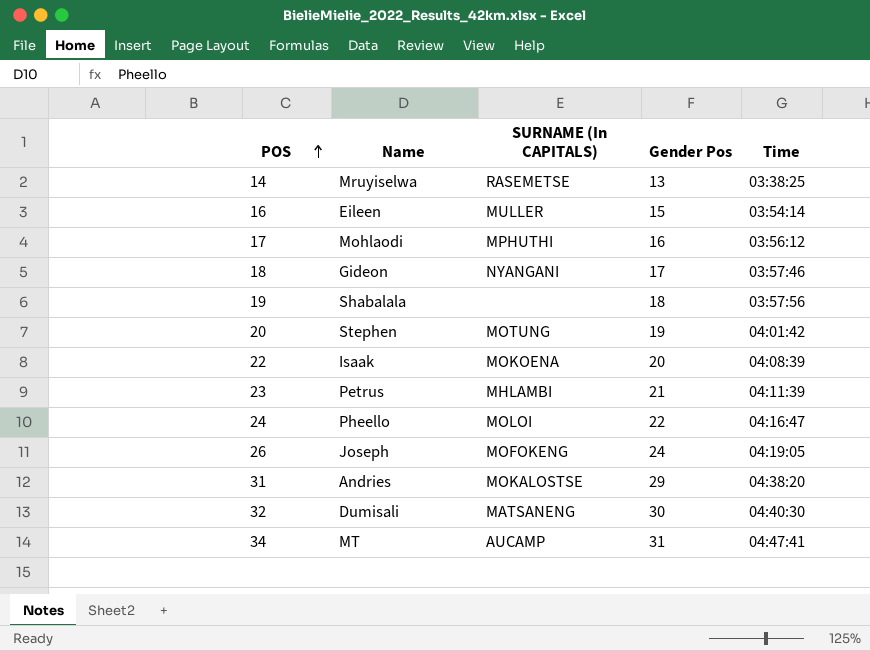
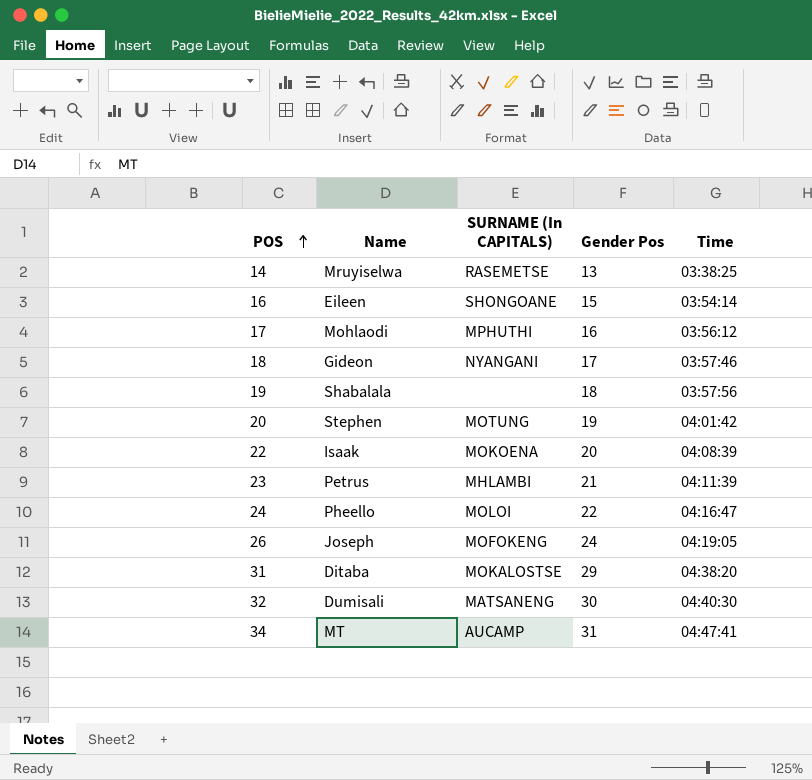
16 | SURNAME (In CAPITALS): MULLER -> SHONGOANE
31 | Name: Andries -> Ditaba

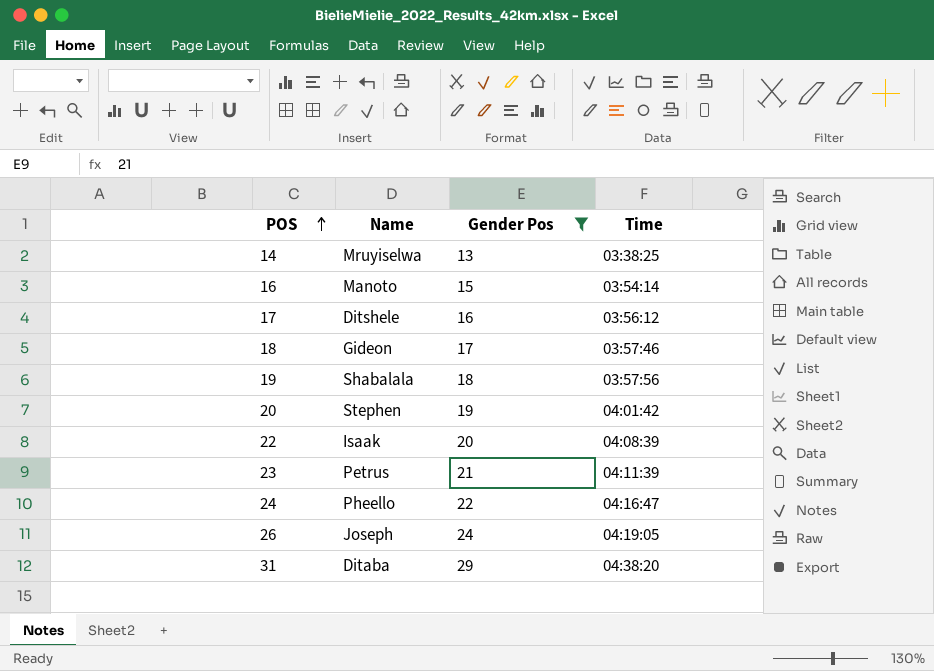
filter: none -> Gender Pos <= 29
column SURNAME (In CAPITALS) | position: 3 -> none
16 | Name: Eileen -> Manoto
17 | Name: Mohlaodi -> Ditshele

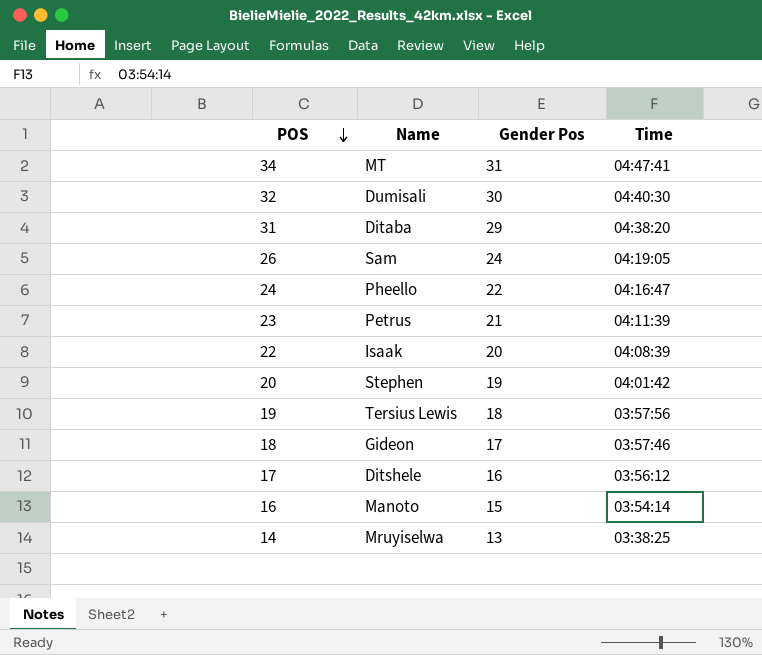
filter: Gender Pos <= 29 -> none
row order: POS ascending -> POS descending
26 | Name: Joseph -> Sam
19 | Name: Shabalala -> Tersius Lewis

